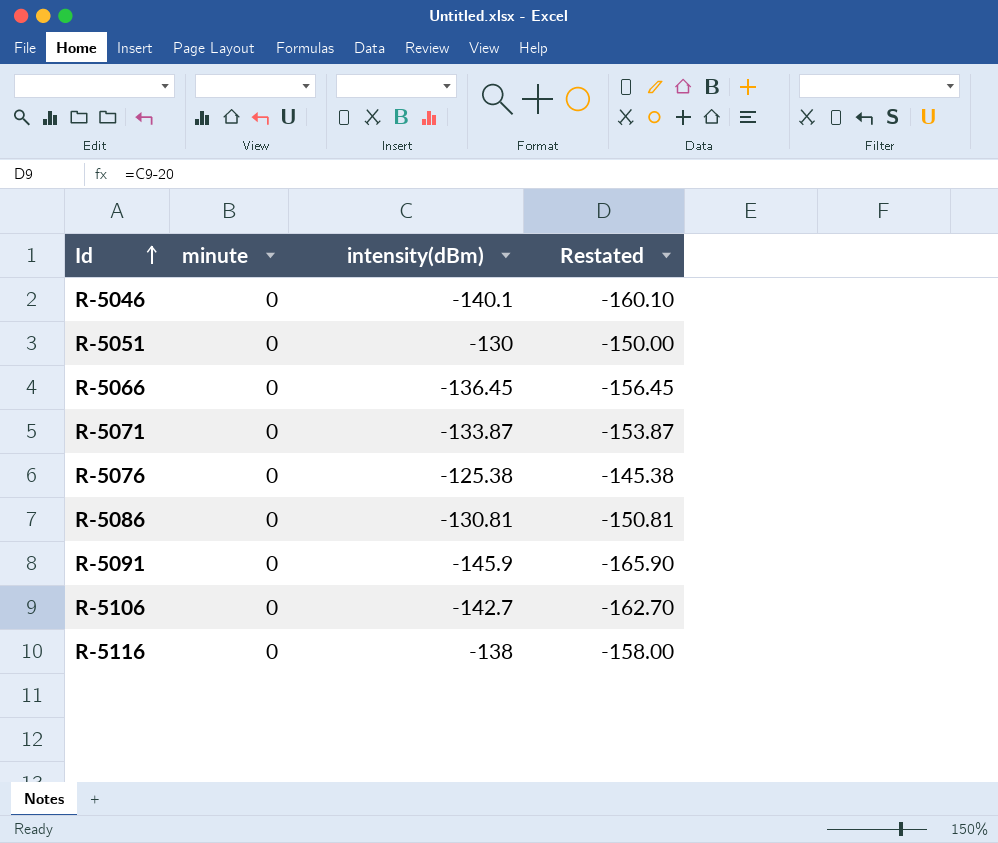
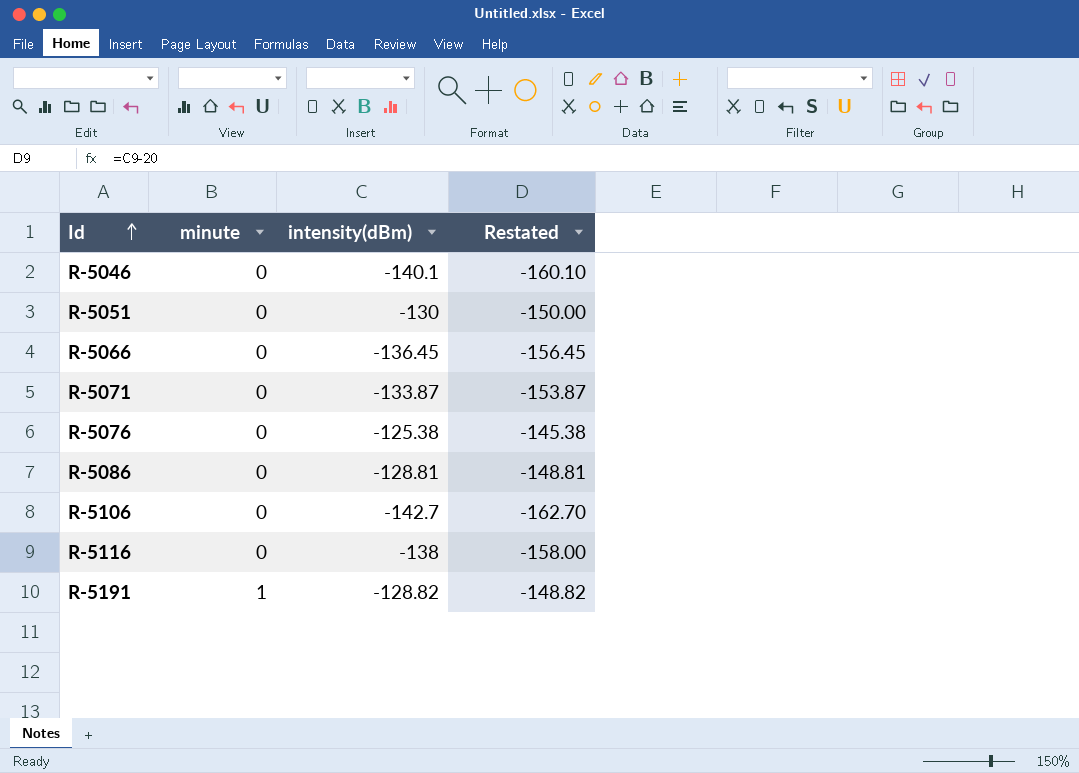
row R-5091: 0 | -145.9 | -165.90 -> none
R-5086 | intensity(dBm): -130.81 -> -128.81
R-5086 | Restated: -150.81 -> -148.81
row R-5191: none -> 1 | -128.82 | -148.82

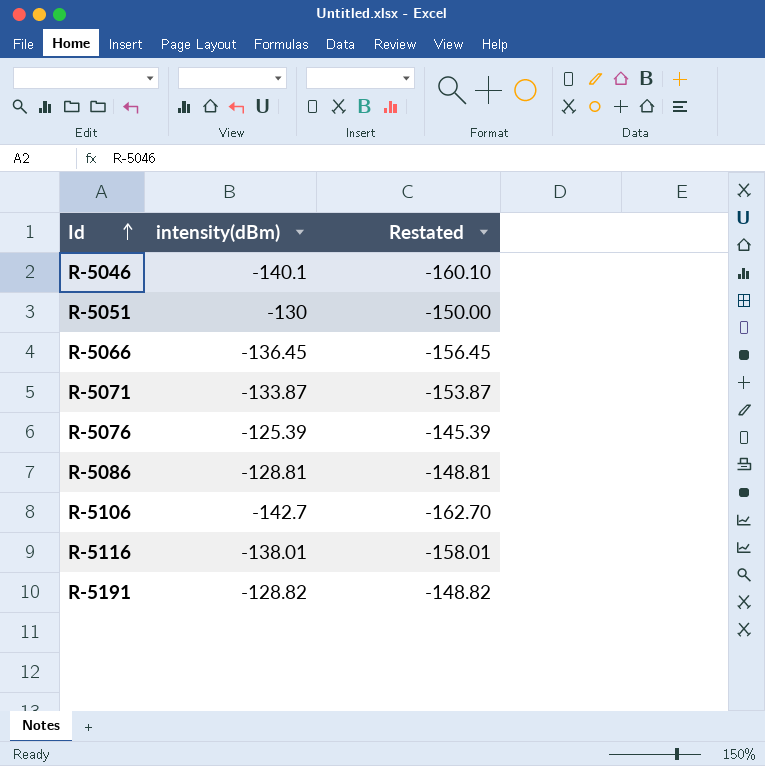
column minute | position: 2 -> none
R-5076 | intensity(dBm): -125.38 -> -125.39
R-5076 | Restated: -145.38 -> -145.39
R-5116 | intensity(dBm): -138 -> -138.01
R-5116 | Restated: -158.00 -> -158.01

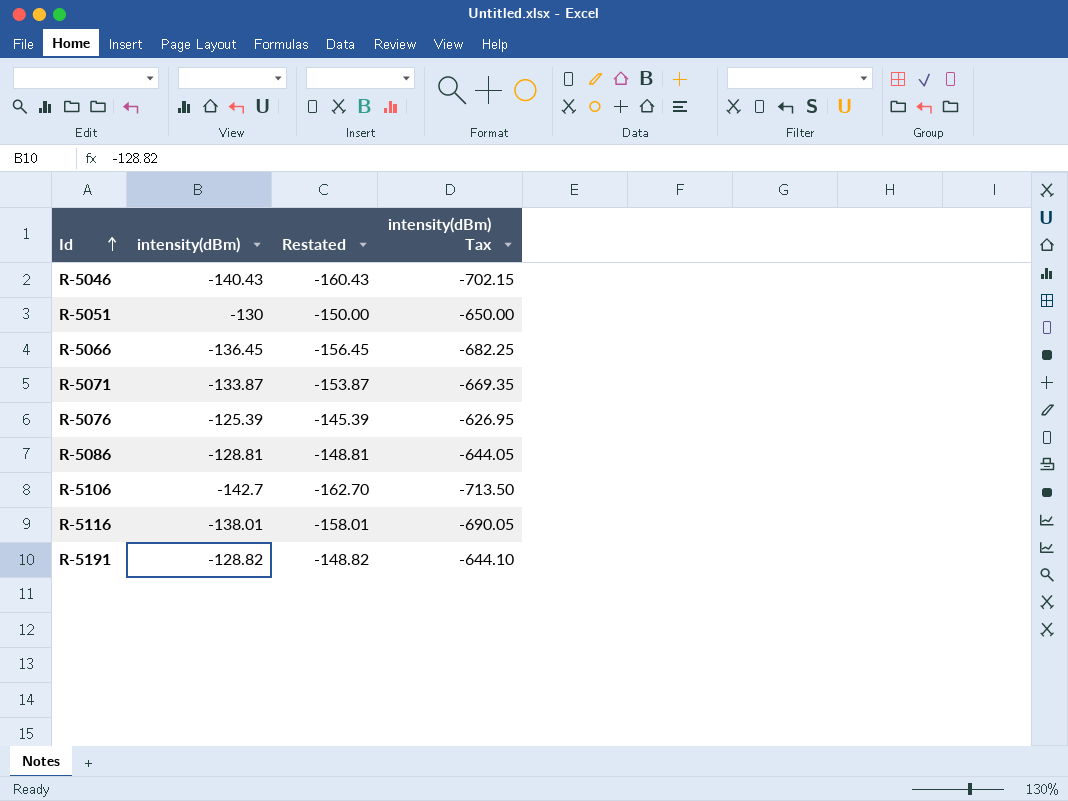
column intensity(dBm) Tax | formula: none -> [intensity(dBm)] * 5
R-5046 | intensity(dBm): -140.1 -> -140.43
R-5046 | Restated: -160.10 -> -160.43

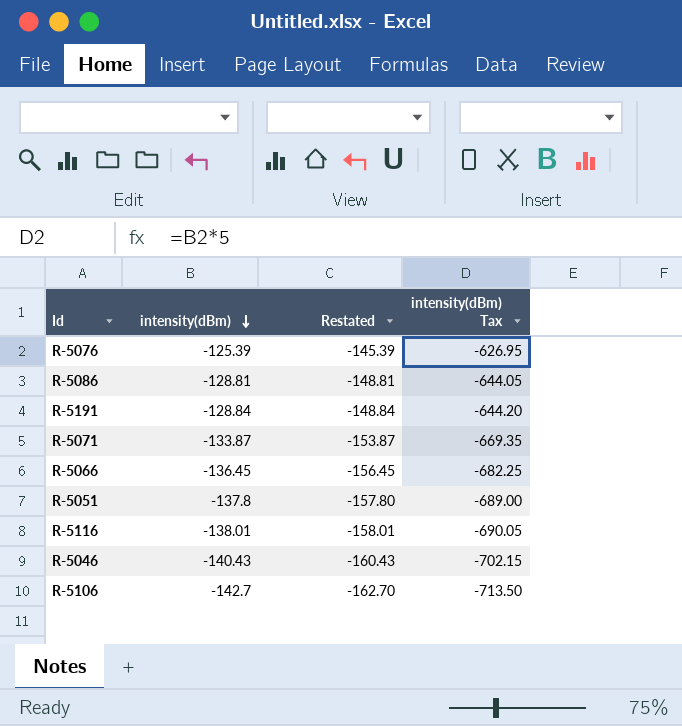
row order: Id ascending -> intensity(dBm) descending
R-5191 | intensity(dBm): -128.82 -> -128.84
R-5191 | Restated: -148.82 -> -148.84
R-5191 | intensity(dBm) Tax: -644.10 -> -644.20
R-5051 | intensity(dBm): -130 -> -137.8
R-5051 | Restated: -150.00 -> -157.80
R-5051 | intensity(dBm) Tax: -650.00 -> -689.00

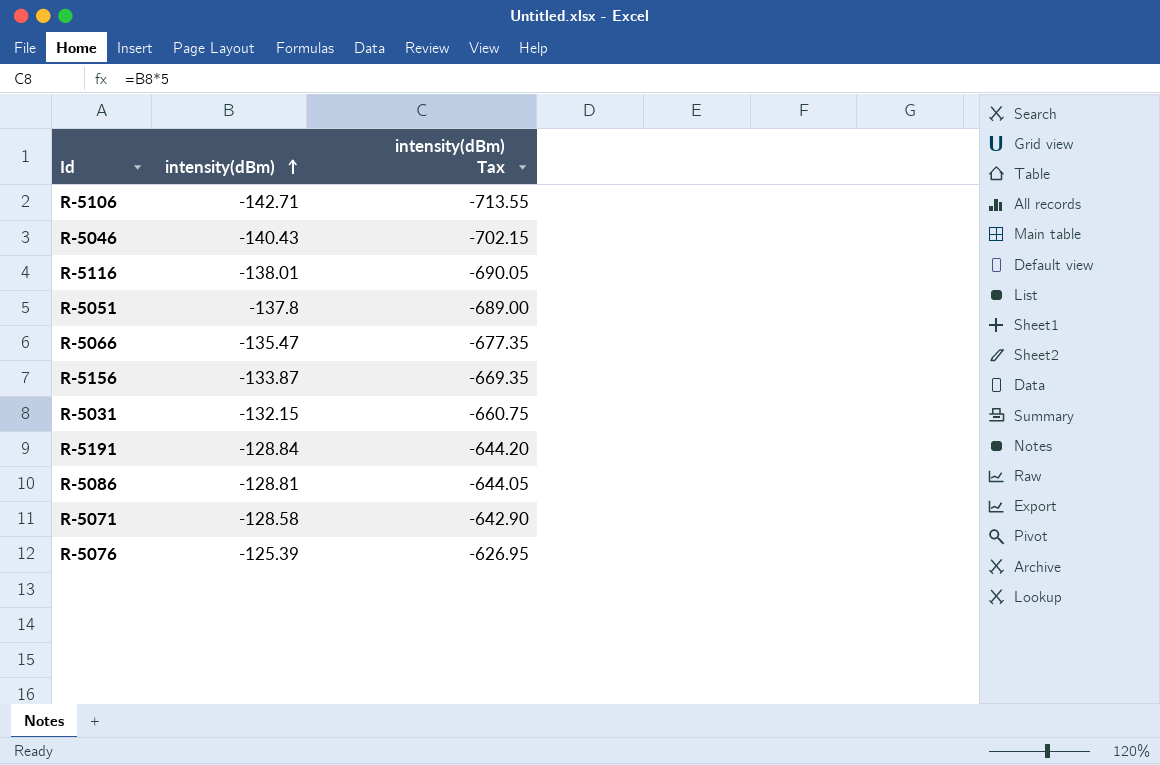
row order: intensity(dBm) descending -> intensity(dBm) ascending
column Restated | formula: [intensity(dBm)] - 20 -> none
R-5106 | intensity(dBm): -142.7 -> -142.71
R-5106 | intensity(dBm) Tax: -713.50 -> -713.55
R-5066 | intensity(dBm): -136.45 -> -135.47
R-5066 | intensity(dBm) Tax: -682.25 -> -677.35
row R-5156: none -> -133.87 | -669.35
row R-5031: none -> -132.15 | -660.75
R-5071 | intensity(dBm): -133.87 -> -128.58
R-5071 | intensity(dBm) Tax: -669.35 -> -642.90

